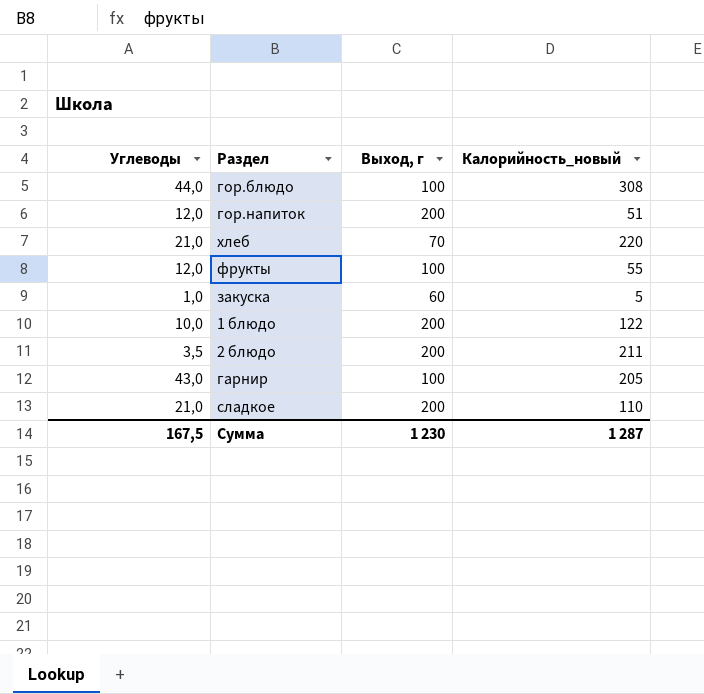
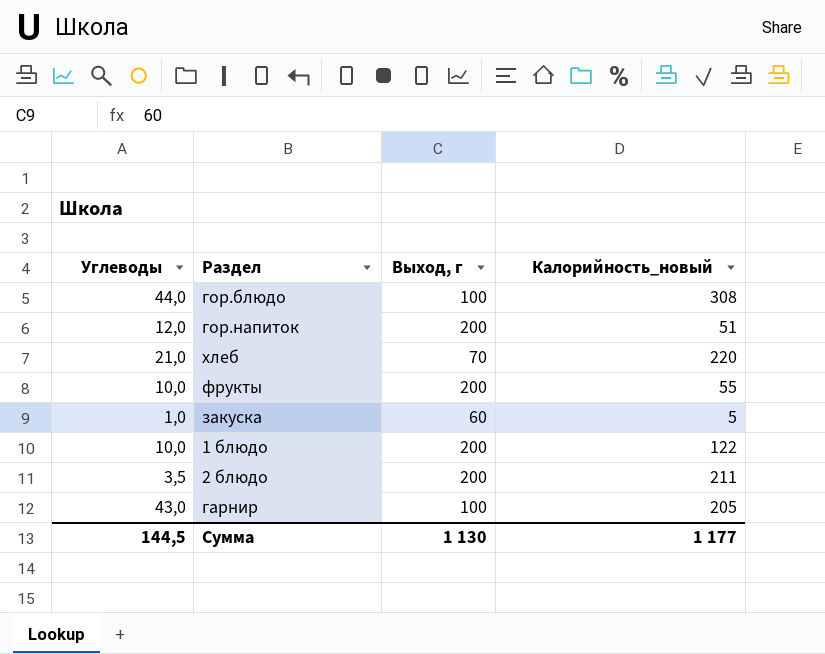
row сладкое: 21,0 | 200 | 110 -> none
фрукты | Углеводы: 12,0 -> 10,0
фрукты | Выход, г: 100 -> 200
Сумма | Углеводы: 167,5 -> 144,5
Сумма | Выход, г: 1 230 -> 1 130
Сумма | Калорийность_новый: 1 287 -> 1 177

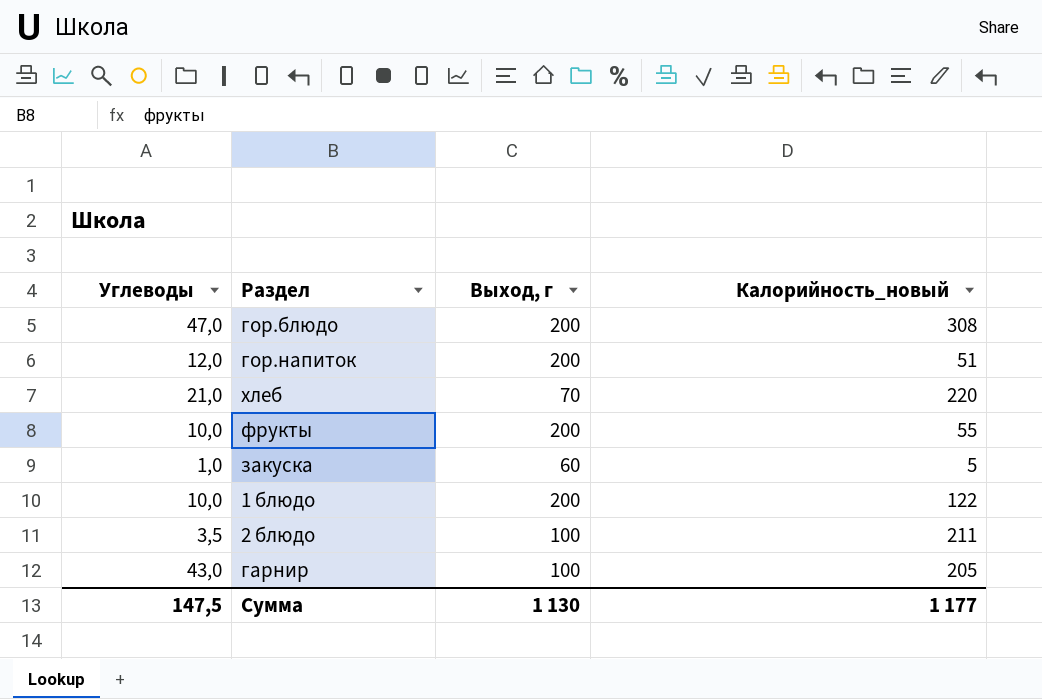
гор.блюдо | Углеводы: 44,0 -> 47,0
гор.блюдо | Выход, г: 100 -> 200
2 блюдо | Выход, г: 200 -> 100
Сумма | Углеводы: 144,5 -> 147,5

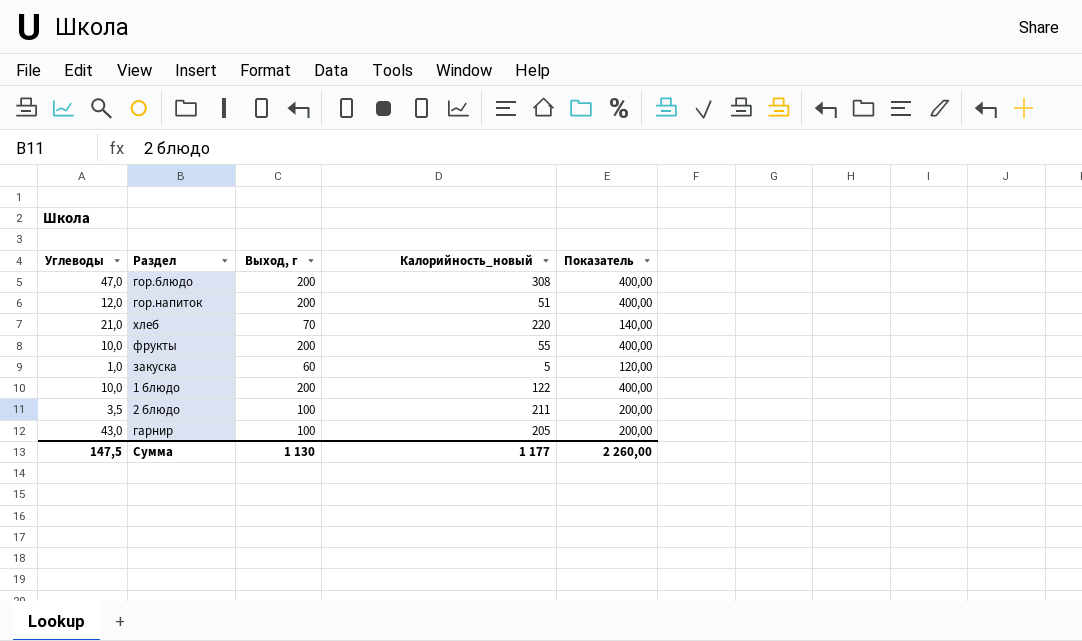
column Показатель | formula: none -> [Выход, г] * 2

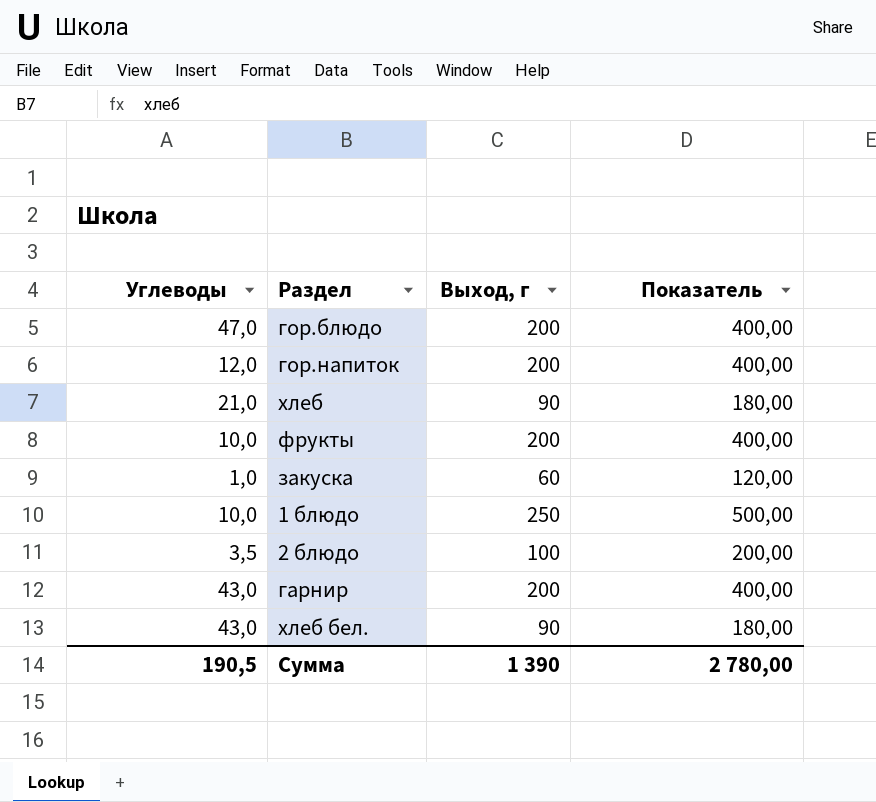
column Калорийность_новый | position: 4 -> none
хлеб | Выход, г: 70 -> 90
хлеб | Показатель: 140,00 -> 180,00
1 блюдо | Выход, г: 200 -> 250
1 блюдо | Показатель: 400,00 -> 500,00
гарнир | Выход, г: 100 -> 200
гарнир | Показатель: 200,00 -> 400,00
row хлеб бел.: none -> 43,0 | 90 | 180,00
Сумма | Углеводы: 147,5 -> 190,5
Сумма | Выход, г: 1 130 -> 1 390
Сумма | Показатель: 2 260,00 -> 2 780,00

